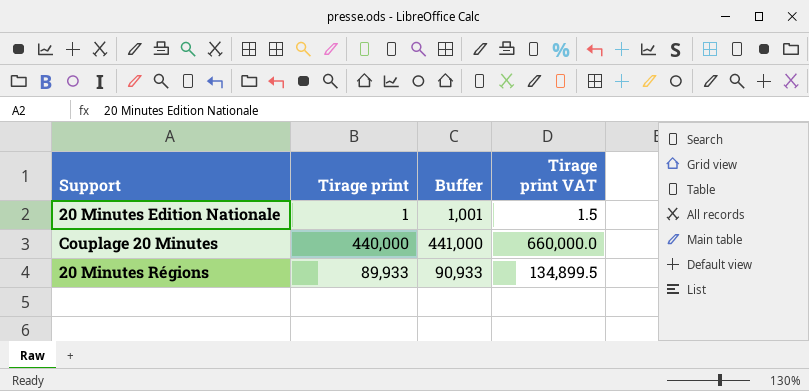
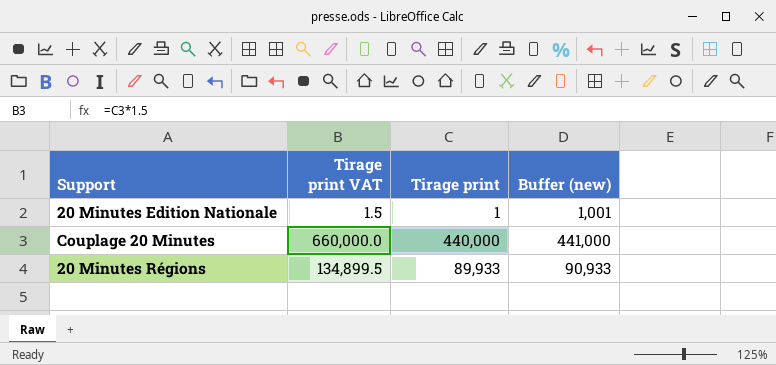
column Tirage print VAT | position: 4 -> 2
column name: Buffer -> Buffer (new)

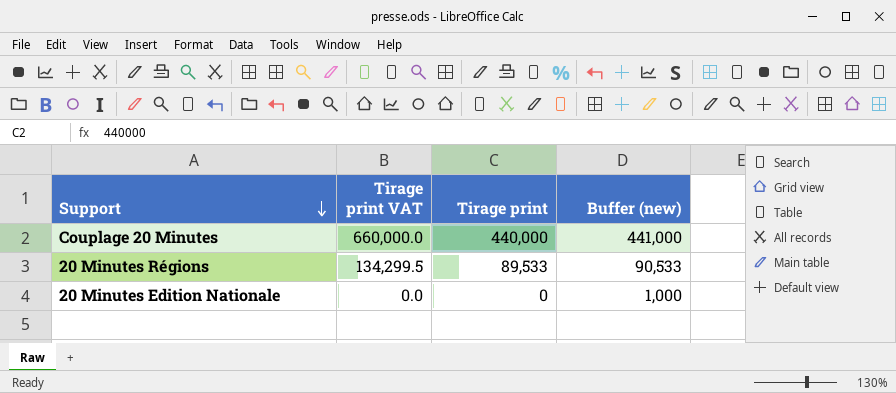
row order: none -> Support descending
20 Minutes Régions | Tirage print VAT: 134,899.5 -> 134,299.5
20 Minutes Régions | Tirage print: 89,933 -> 89,533
20 Minutes Régions | Buffer (new): 90,933 -> 90,533
20 Minutes Edition Nationale | Tirage print VAT: 1.5 -> 0.0
20 Minutes Edition Nationale | Tirage print: 1 -> 0
20 Minutes Edition Nationale | Buffer (new): 1,001 -> 1,000

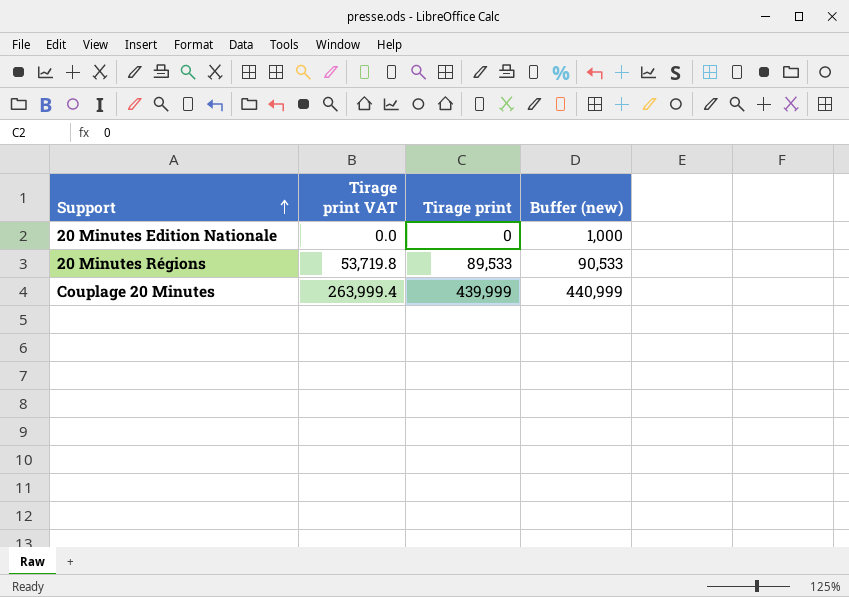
row order: Support descending -> Support ascending
column Tirage print VAT | formula: [Tirage print] * 1.5 -> [Tirage print] * 0.6
Couplage 20 Minutes | Tirage print: 440,000 -> 439,999
Couplage 20 Minutes | Buffer (new): 441,000 -> 440,999

